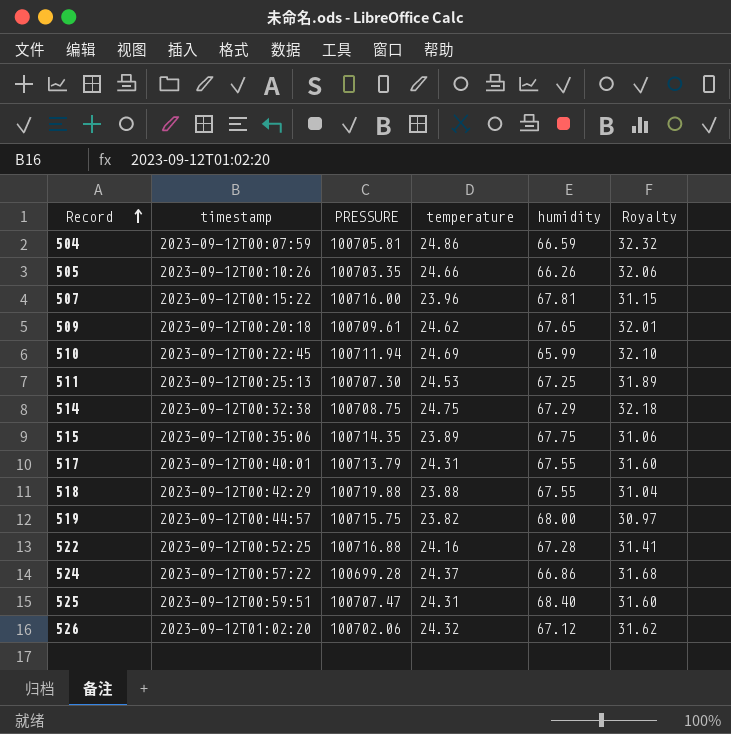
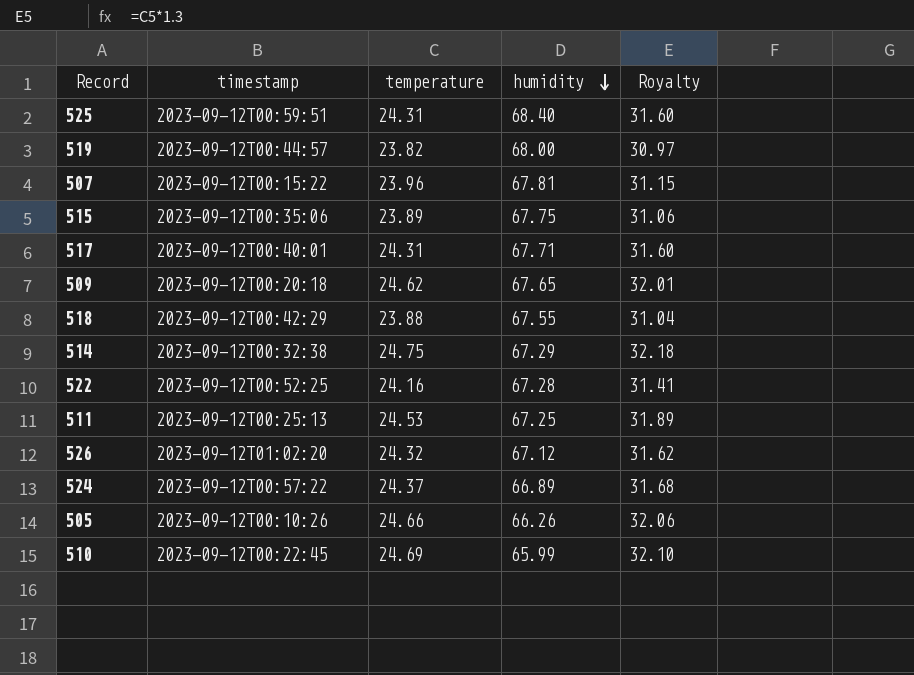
row order: Record ascending -> humidity descending
column PRESSURE | position: 3 -> none
row 504: 2023-09-12T00:07:59 | 100705.81 | 24.86 | 66.59 | 32.32 -> none
517 | humidity: 67.55 -> 67.71
524 | humidity: 66.86 -> 66.89

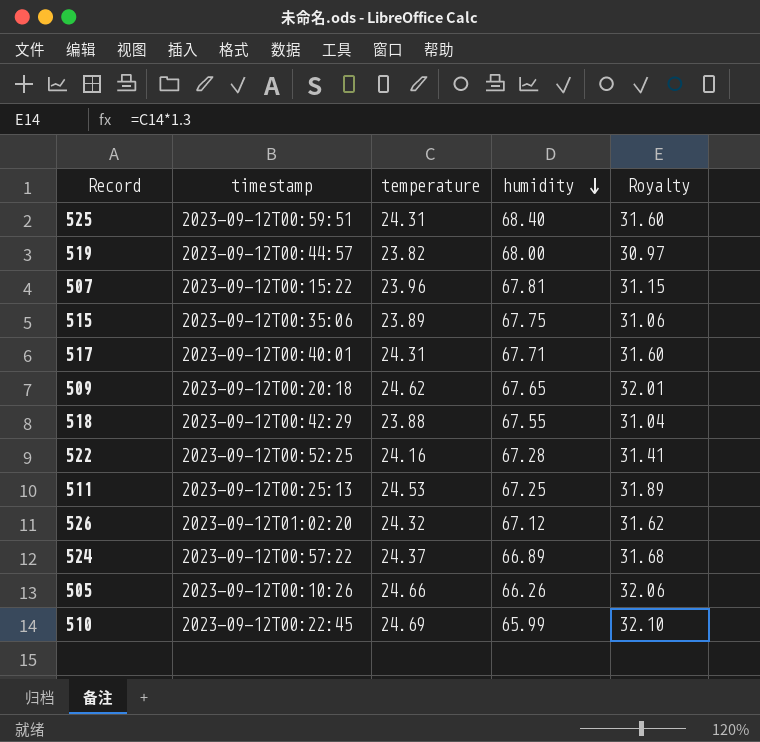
row 514: 2023-09-12T00:32:38 | 24.75 | 67.29 | 32.18 -> none

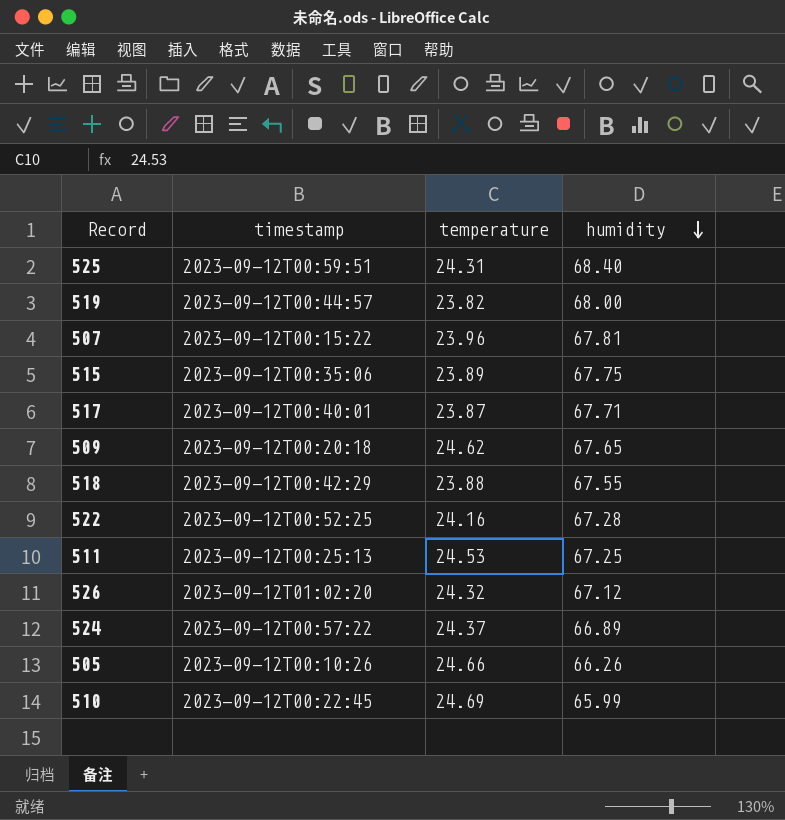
column Royalty | formula: [temperature] * 1.3 -> none
517 | temperature: 24.31 -> 23.87

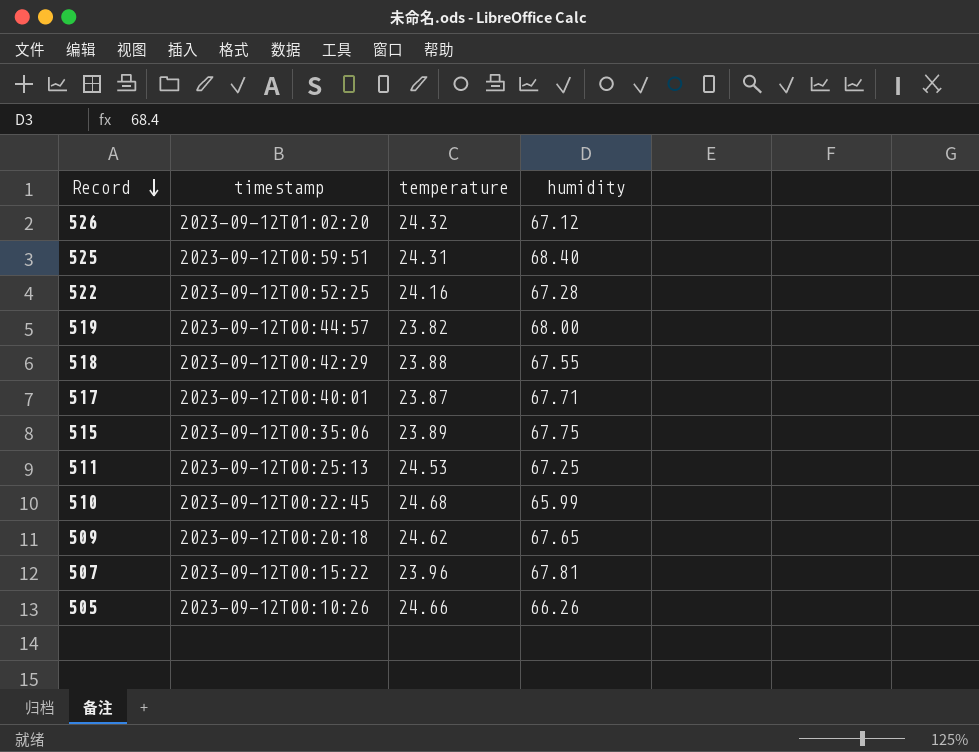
row order: humidity descending -> Record descending
row 524: 2023-09-12T00:57:22 | 24.37 | 66.89 -> none
510 | temperature: 24.69 -> 24.68

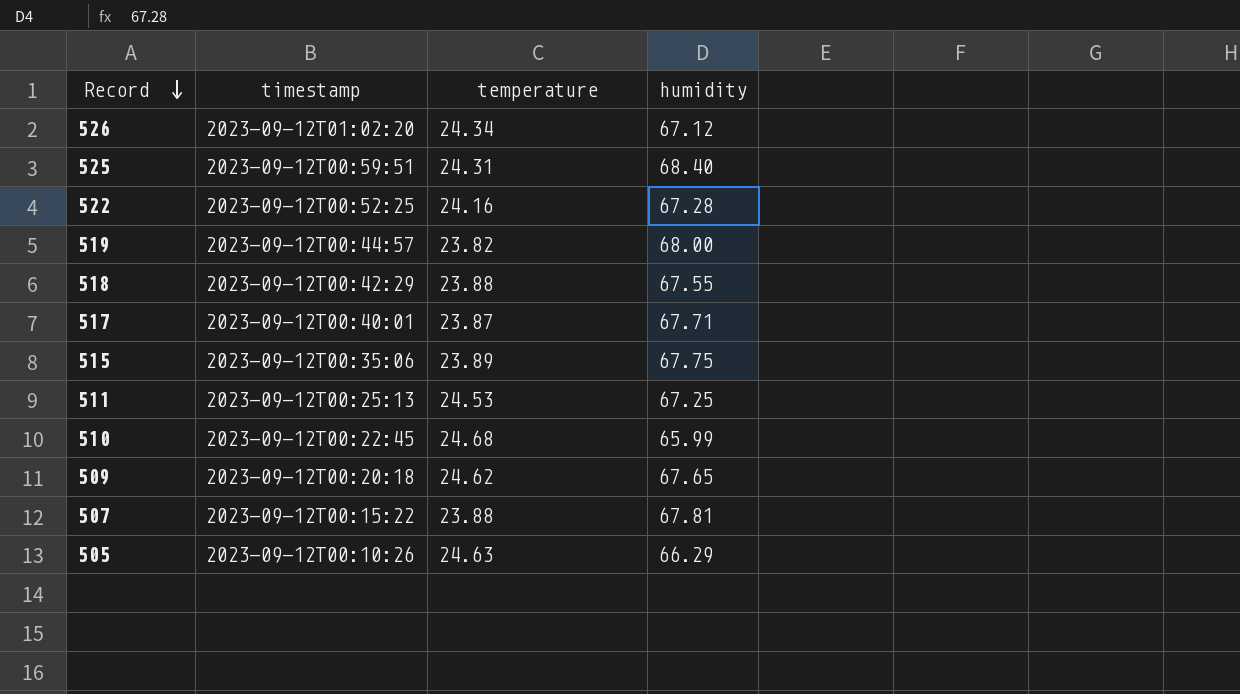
526 | temperature: 24.32 -> 24.34
507 | temperature: 23.96 -> 23.88
505 | temperature: 24.66 -> 24.63
505 | humidity: 66.26 -> 66.29

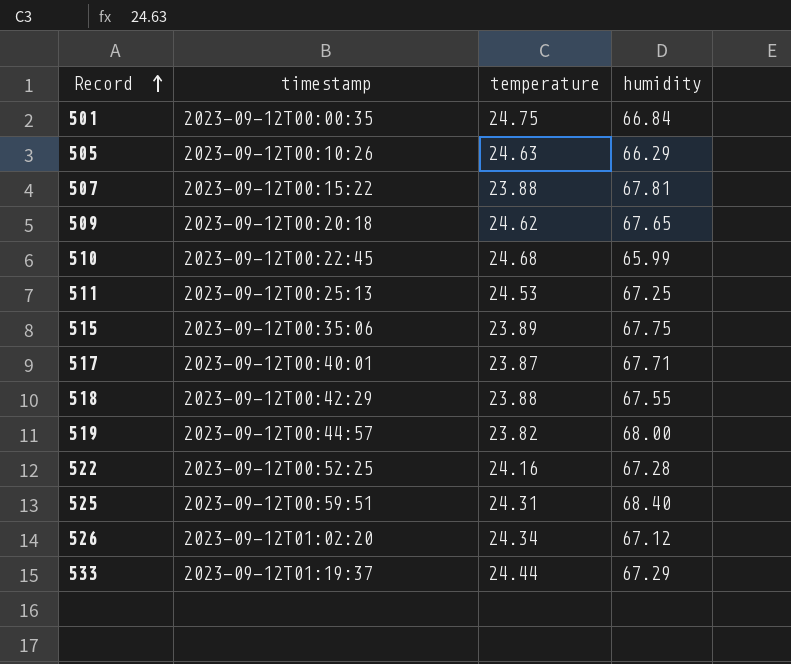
row order: Record descending -> Record ascending
row 501: none -> 2023-09-12T00:00:35 | 24.75 | 66.84
row 533: none -> 2023-09-12T01:19:37 | 24.44 | 67.29

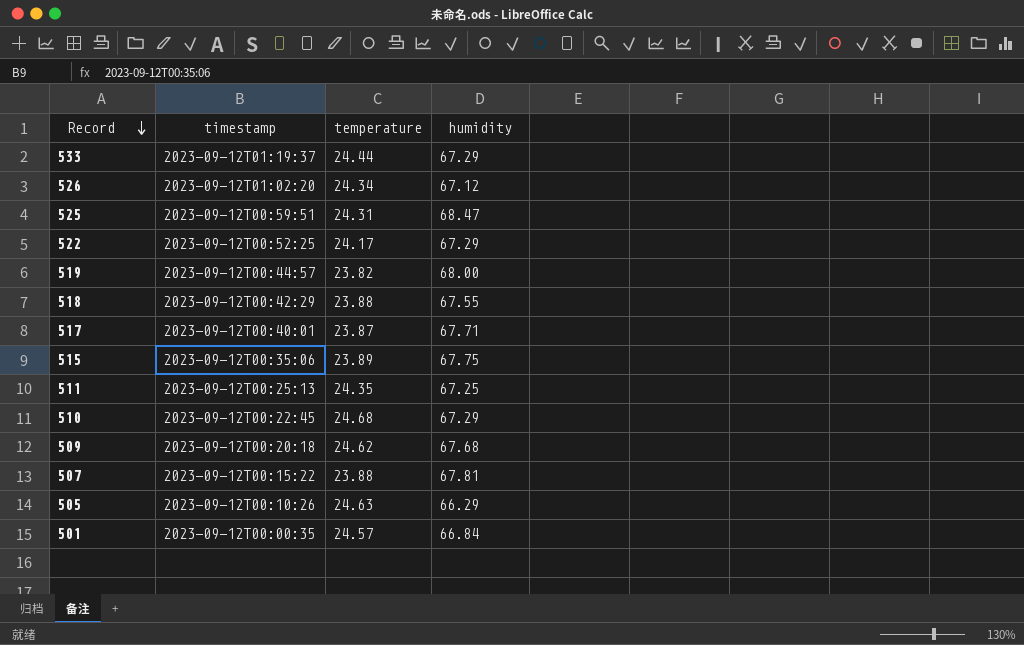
row order: Record ascending -> Record descending
525 | humidity: 68.40 -> 68.47
522 | temperature: 24.16 -> 24.17
522 | humidity: 67.28 -> 67.29
511 | temperature: 24.53 -> 24.35
510 | humidity: 65.99 -> 67.29
509 | humidity: 67.65 -> 67.68
501 | temperature: 24.75 -> 24.57

